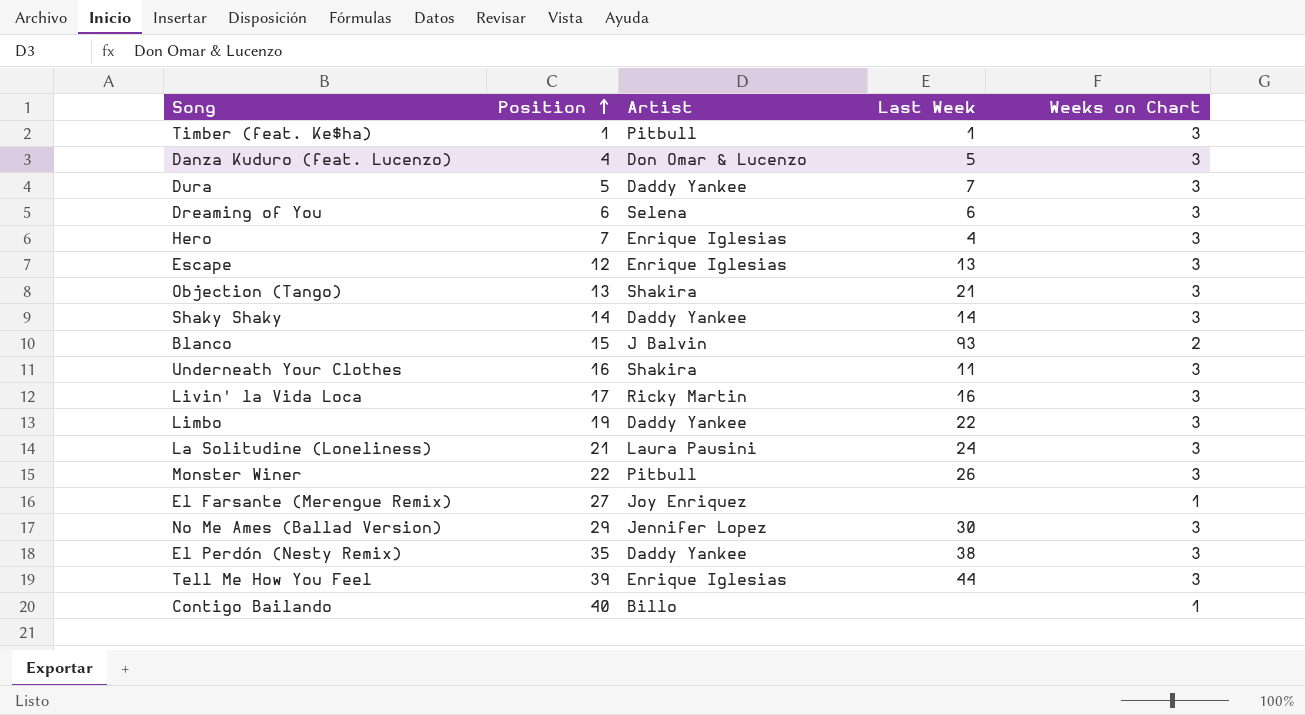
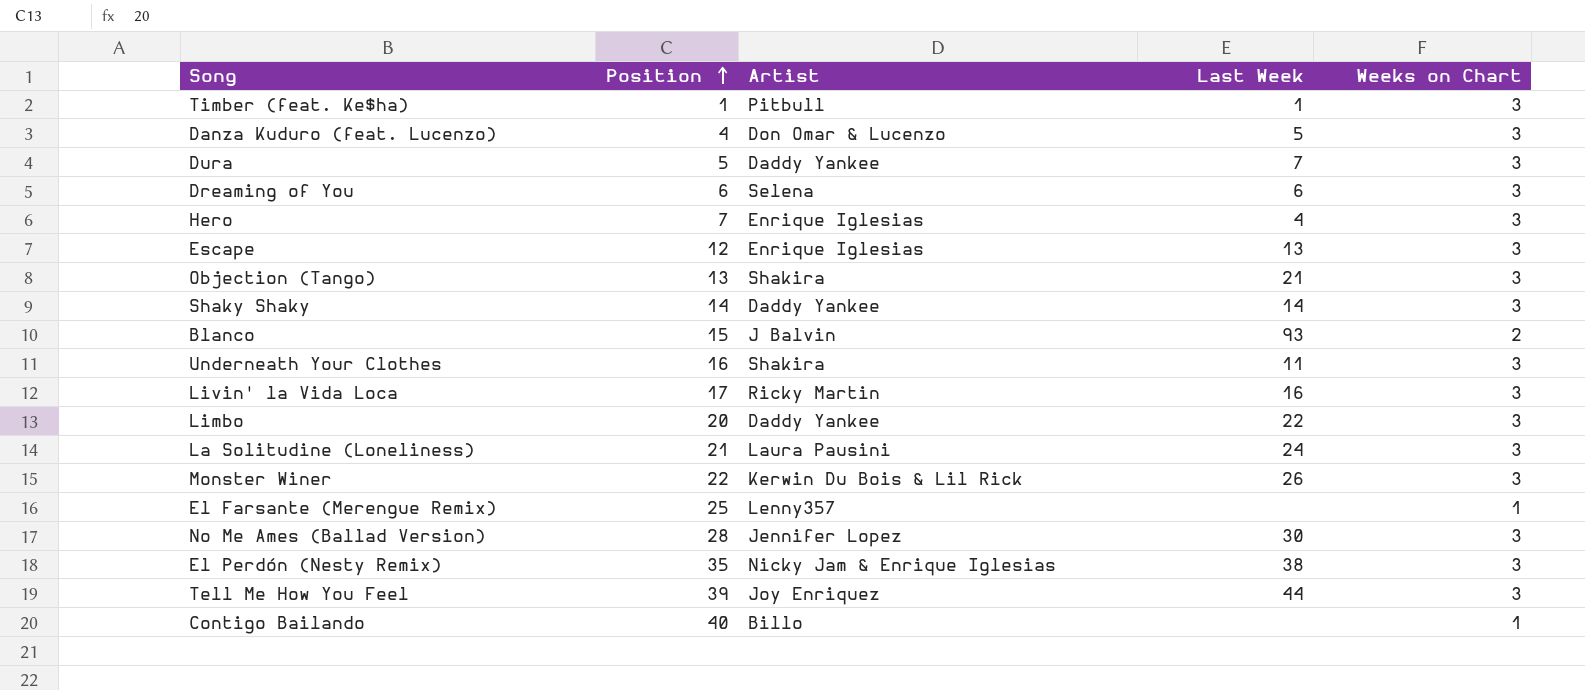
Limbo | Position: 19 -> 20
Monster Winer | Artist: Pitbull -> Kerwin Du Bois & Lil Rick
El Farsante (Merengue Remix) | Position: 27 -> 25
El Farsante (Merengue Remix) | Artist: Joy Enriquez -> Lenny357
No Me Ames (Ballad Version) | Position: 29 -> 28
El Perdón (Nesty Remix) | Artist: Daddy Yankee -> Nicky Jam & Enrique Iglesias
Tell Me How You Feel | Artist: Enrique Iglesias -> Joy Enriquez

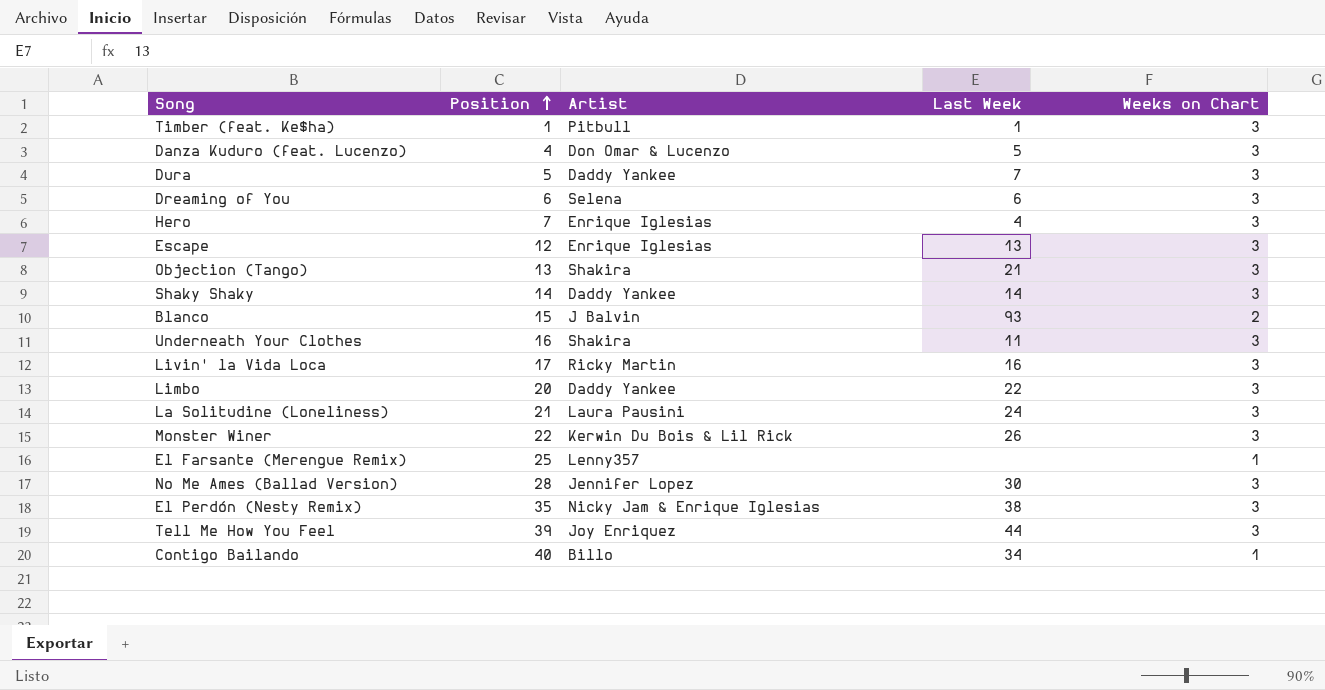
Contigo Bailando | Last Week: none -> 34

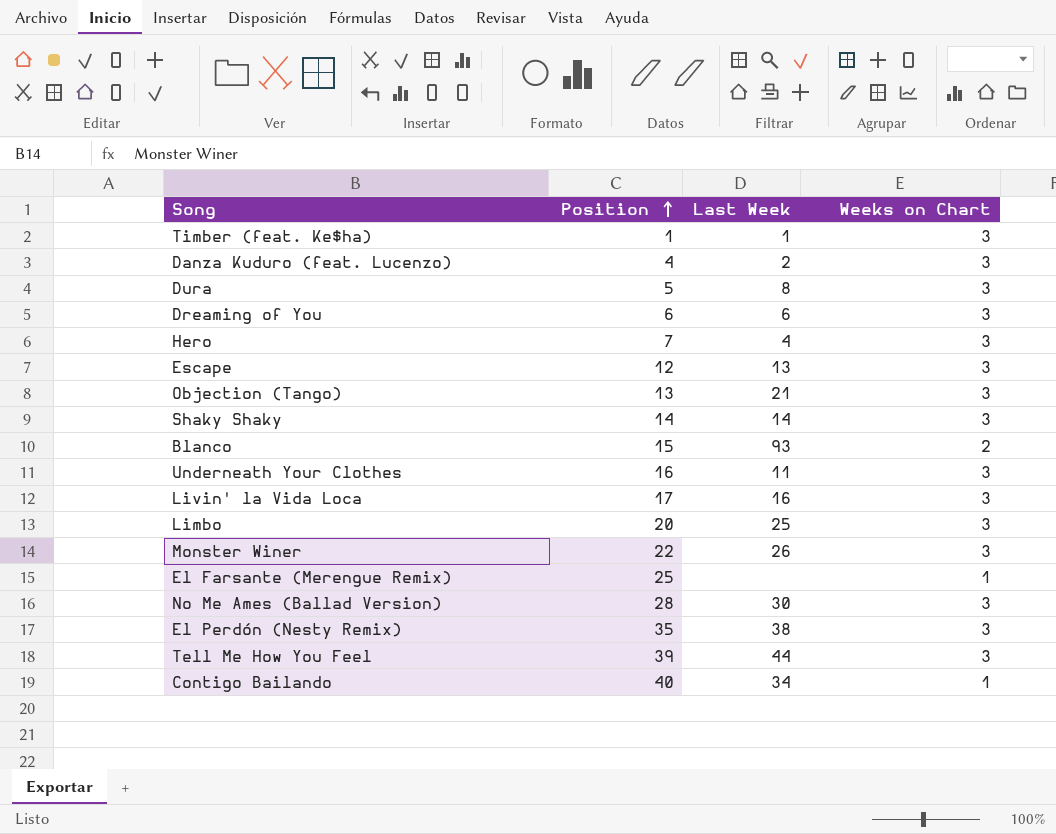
column Artist | position: 3 -> none
row La Solitudine (Loneliness): 21 | Laura Pausini | 24 | 3 -> none
Danza Kuduro (feat. Lucenzo) | Last Week: 5 -> 2
Dura | Last Week: 7 -> 8
Limbo | Last Week: 22 -> 25

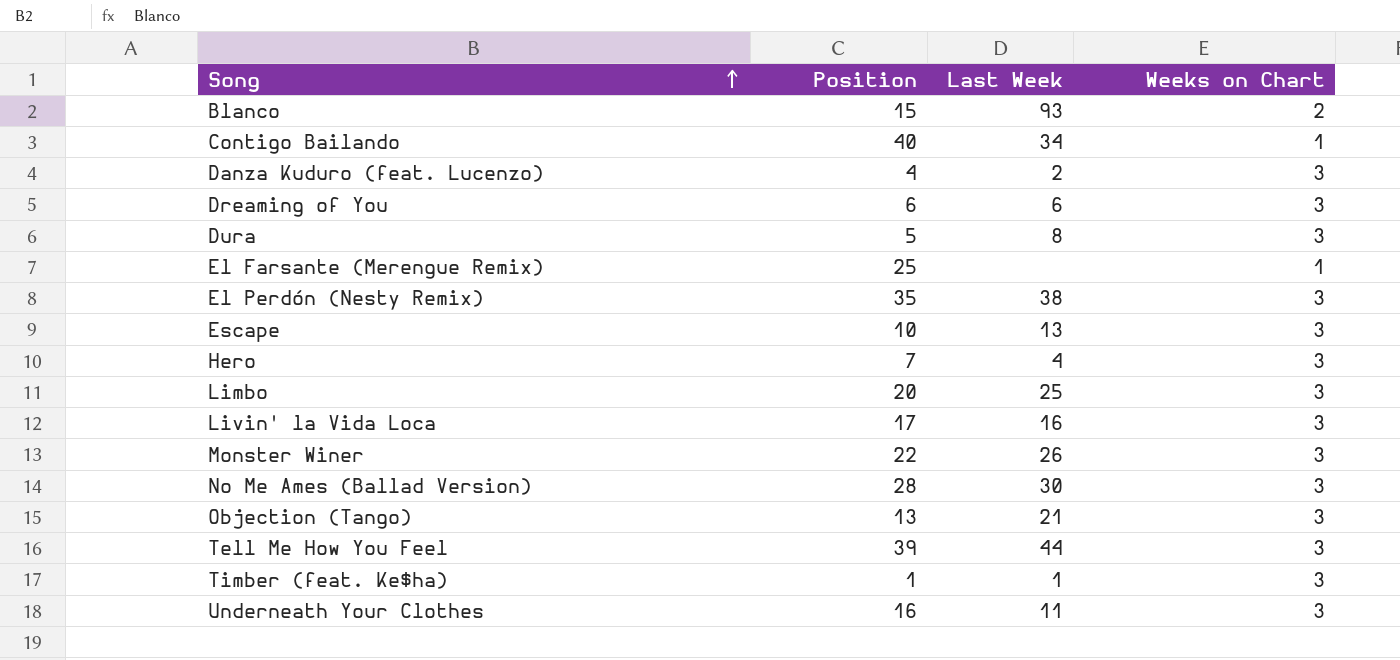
row order: Position ascending -> Song ascending
row Shaky Shaky: 14 | 14 | 3 -> none
Escape | Position: 12 -> 10

